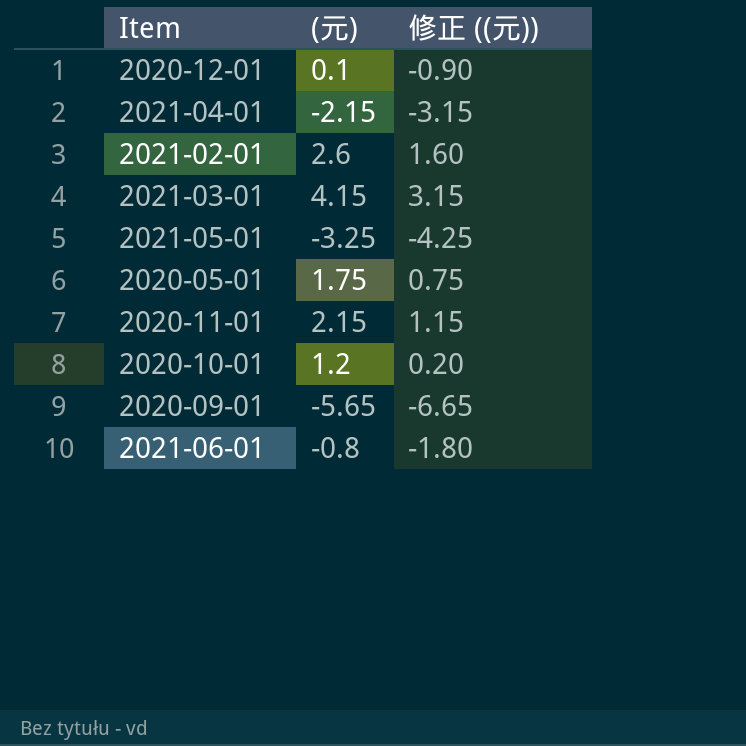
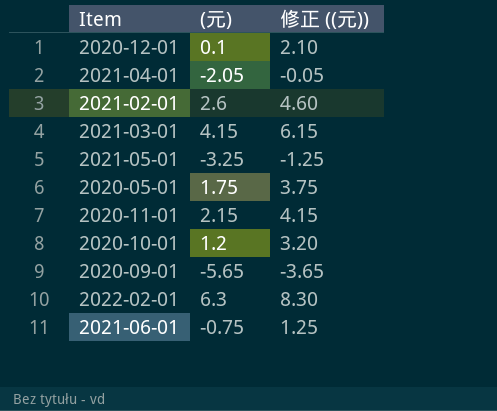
column 修正 ((元)) | formula: [(元)] - 1 -> [(元)] + 2
2021-04-01 | (元): -2.15 -> -2.05
row 2022-02-01: none -> 6.3 | 8.30
2021-06-01 | (元): -0.8 -> -0.75

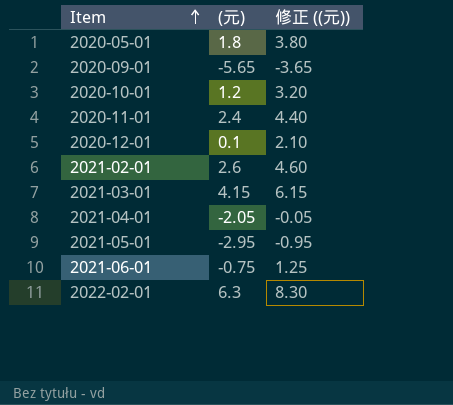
row order: none -> Item ascending
2020-05-01 | (元): 1.75 -> 1.8
2020-05-01 | 修正 ((元)): 3.75 -> 3.80
2020-11-01 | (元): 2.15 -> 2.4
2020-11-01 | 修正 ((元)): 4.15 -> 4.40
2021-05-01 | (元): -3.25 -> -2.95
2021-05-01 | 修正 ((元)): -1.25 -> -0.95

